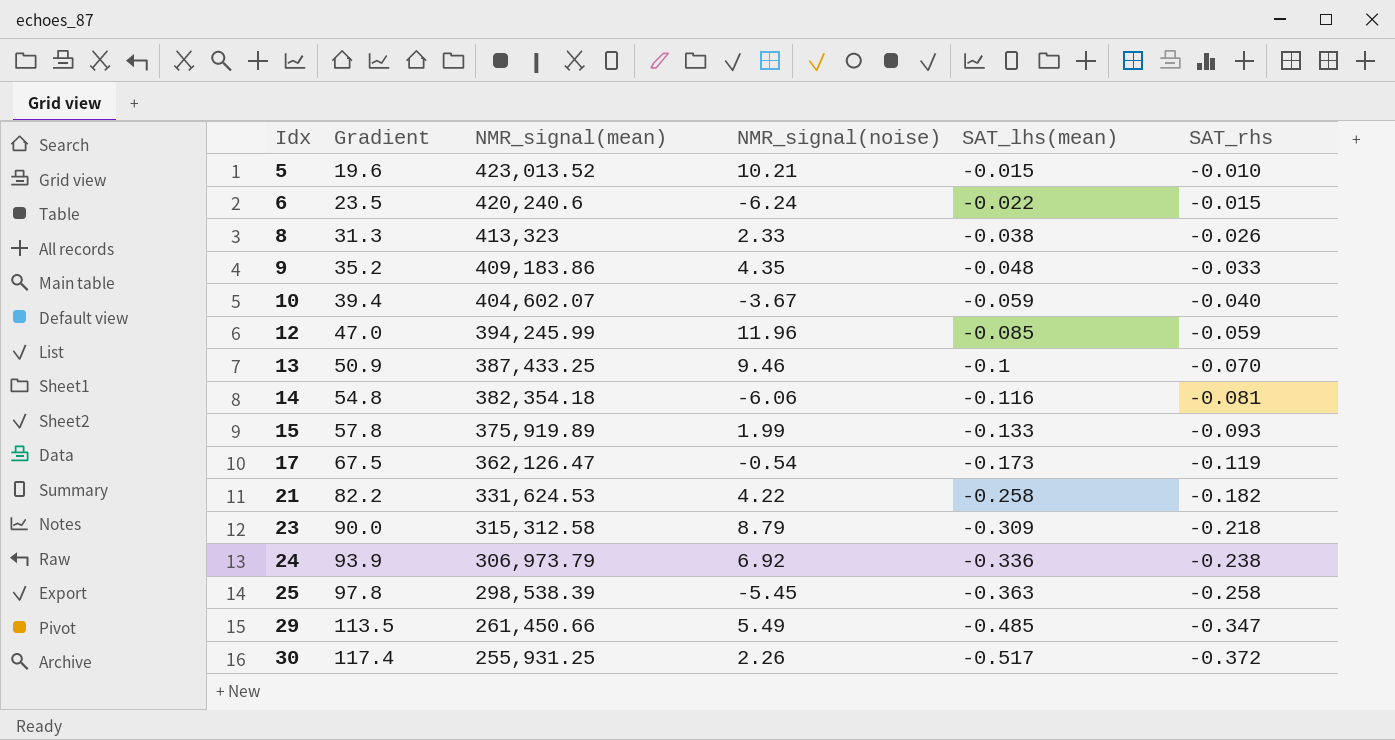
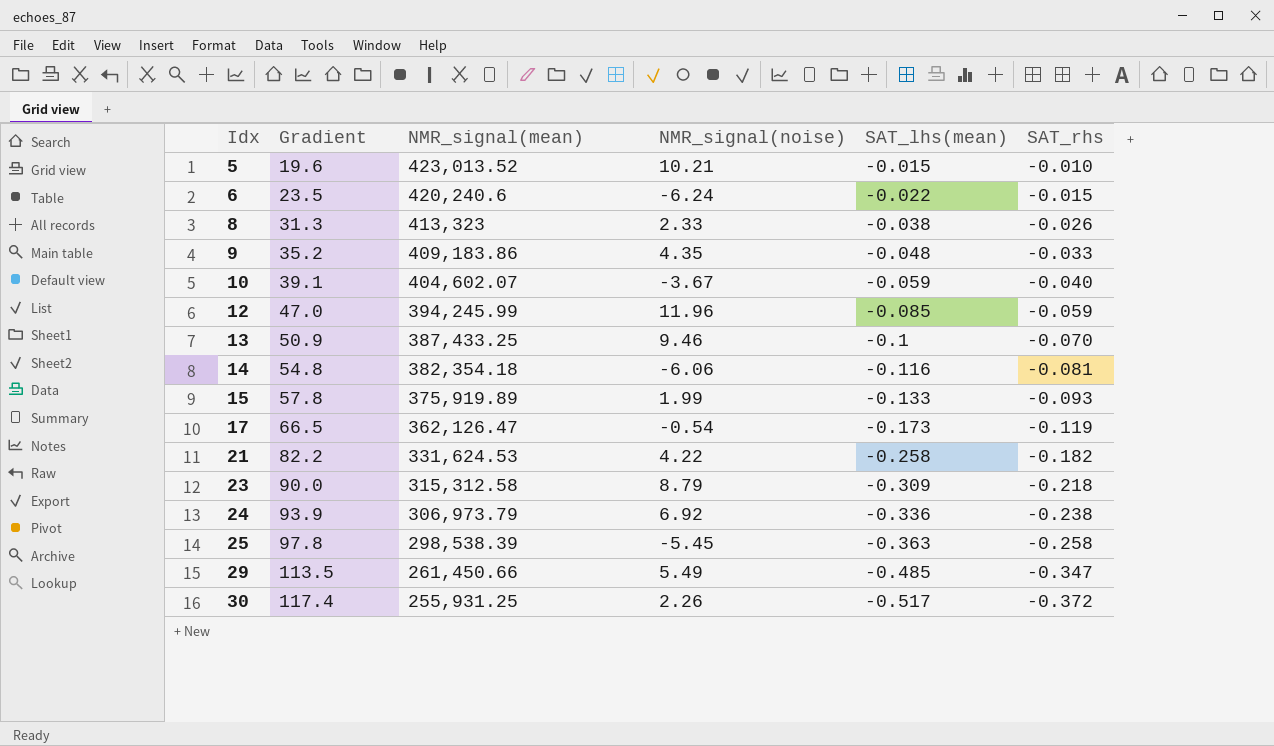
10 | Gradient: 39.4 -> 39.1
17 | Gradient: 67.5 -> 66.5

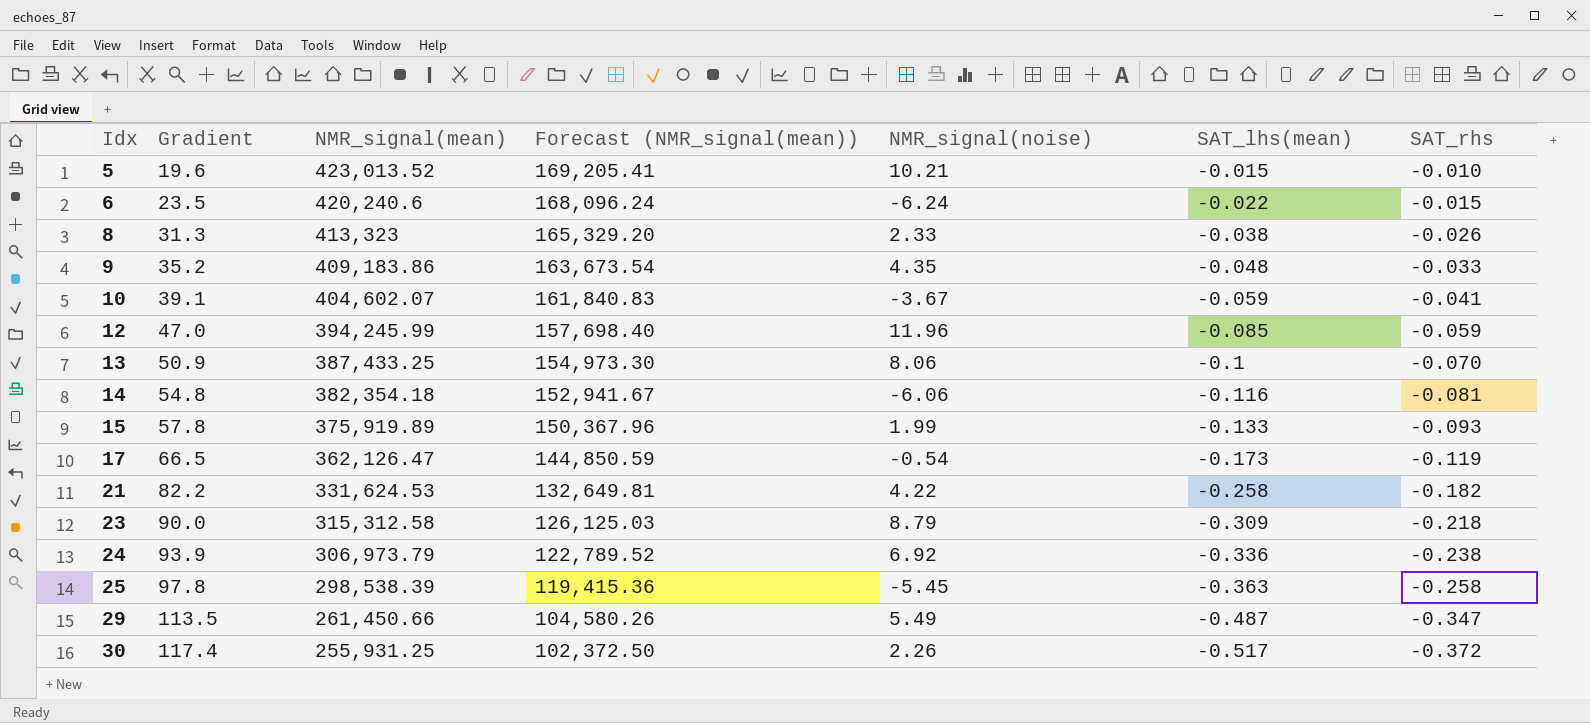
column Forecast (NMR_signal(mean)) | formula: none -> [NMR_signal(mean)] * 0.4
10 | SAT_rhs: -0.040 -> -0.041
13 | NMR_signal(noise): 9.46 -> 8.06
29 | SAT_lhs(mean): -0.485 -> -0.487

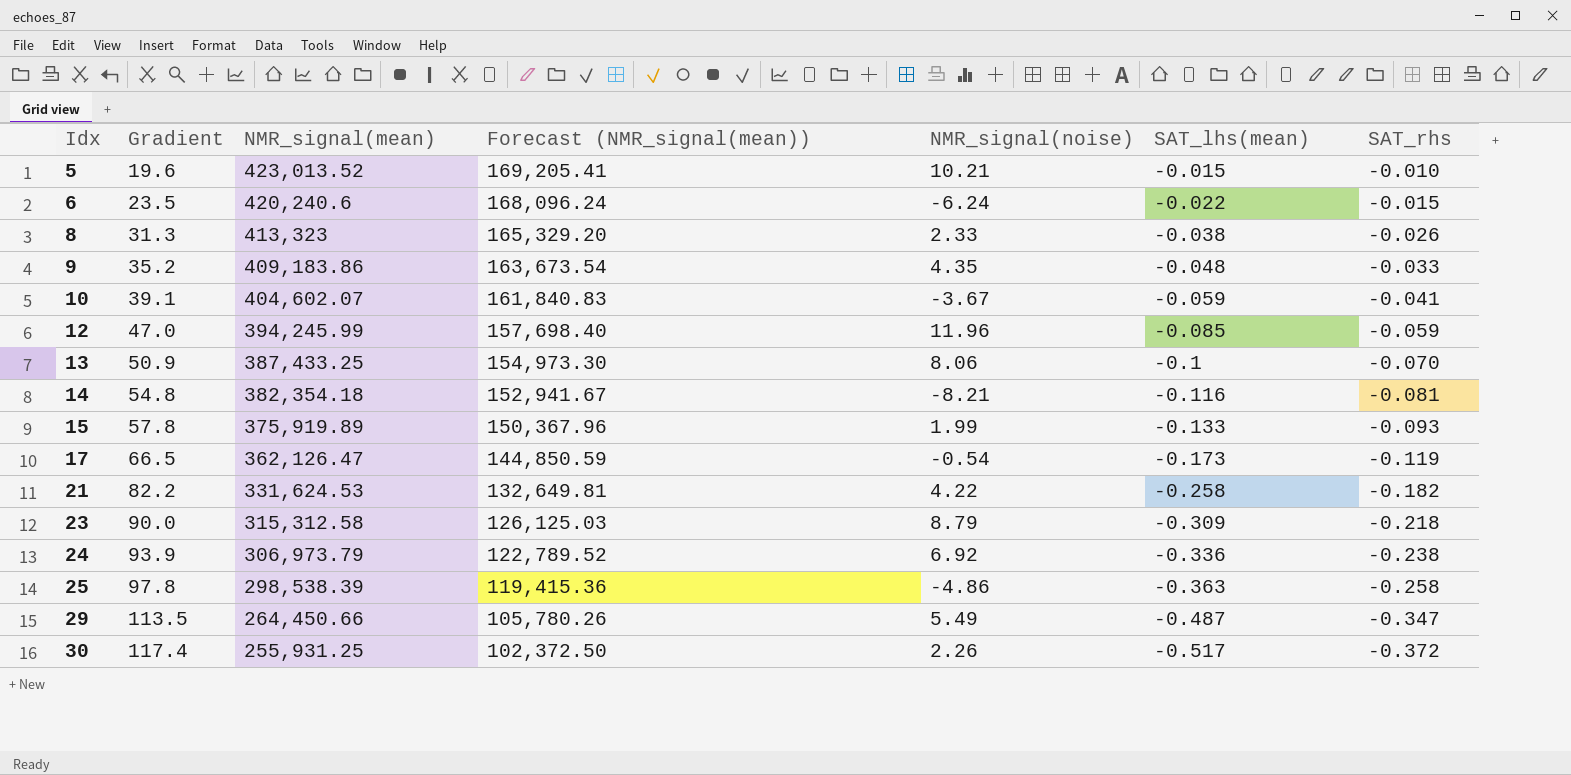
14 | NMR_signal(noise): -6.06 -> -8.21
25 | NMR_signal(noise): -5.45 -> -4.86
29 | NMR_signal(mean): 261,450.66 -> 264,450.66
29 | Forecast (NMR_signal(mean)): 104,580.26 -> 105,780.26

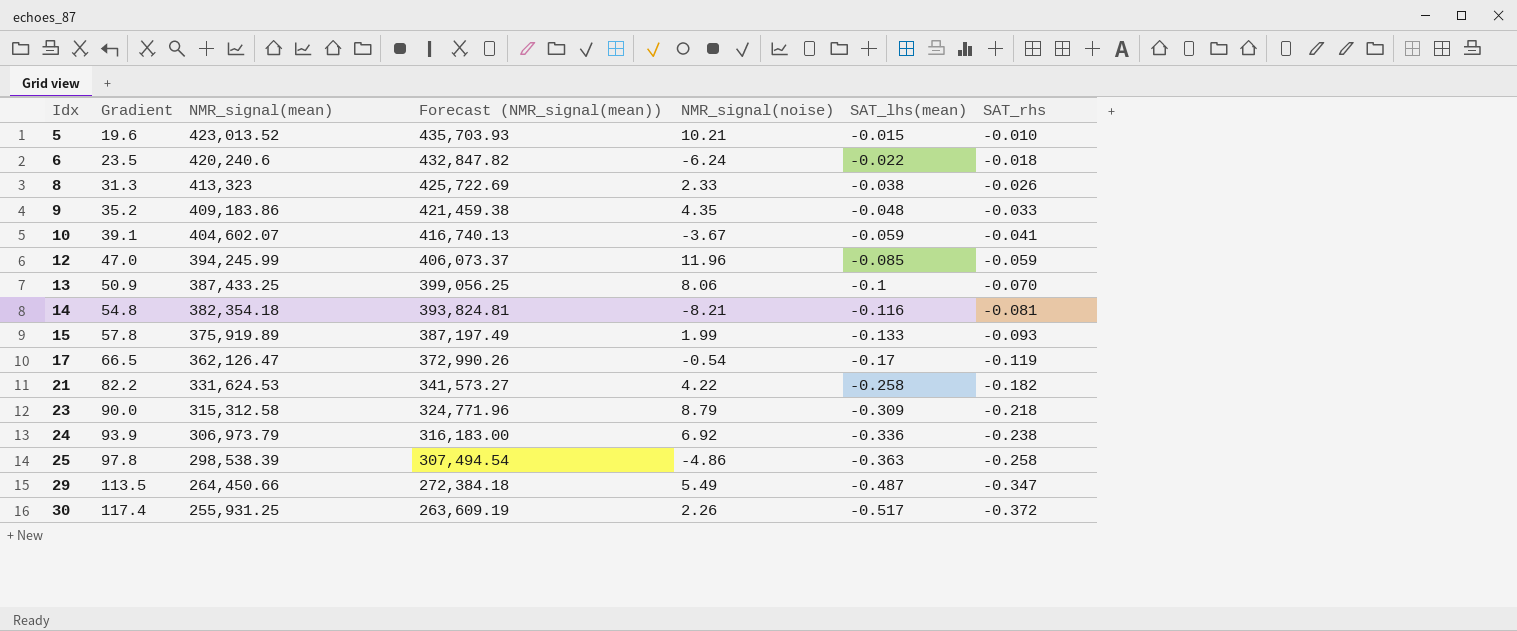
column Forecast (NMR_signal(mean)) | formula: [NMR_signal(mean)] * 0.4 -> [NMR_signal(mean)] * 1.03
6 | SAT_rhs: -0.015 -> -0.018
17 | SAT_lhs(mean): -0.173 -> -0.17

